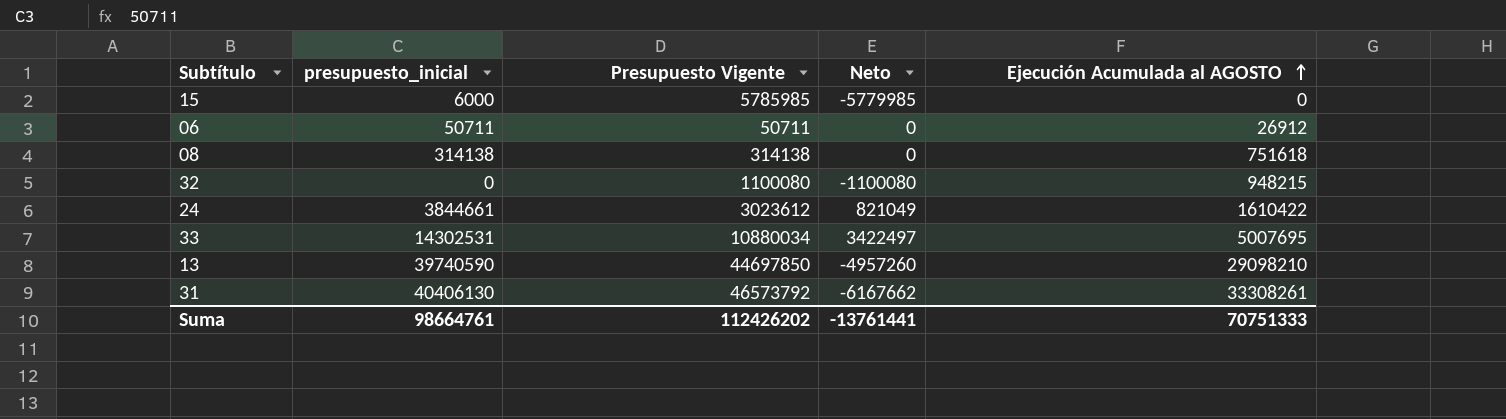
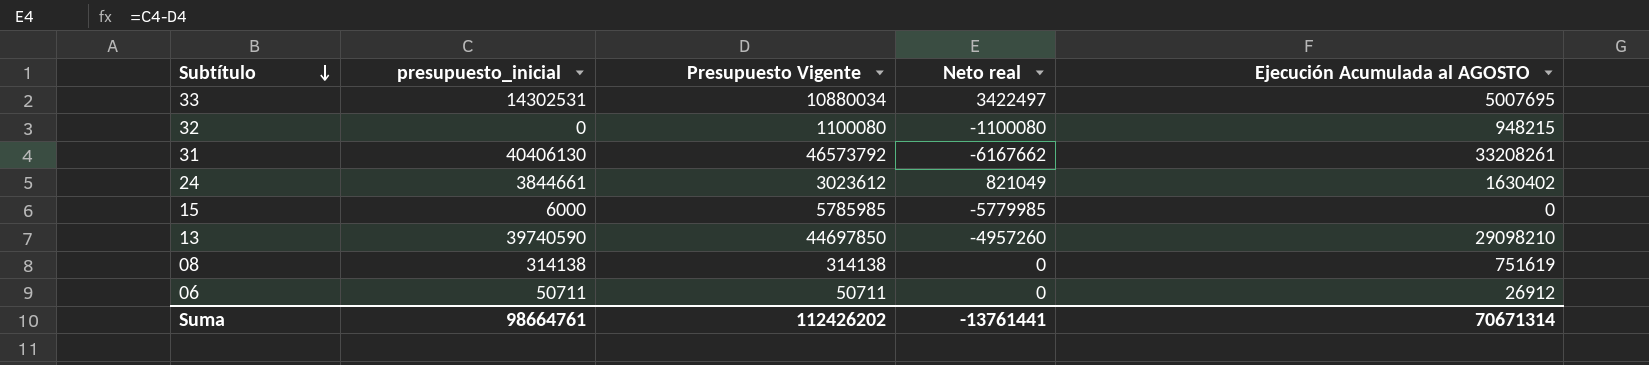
row order: Ejecución Acumulada al AGOSTO ascending -> Subtítulo descending
column name: Neto -> Neto real
31 | Ejecución Acumulada al AGOSTO: 33308261 -> 33208261
24 | Ejecución Acumulada al AGOSTO: 1610422 -> 1630402
08 | Ejecución Acumulada al AGOSTO: 751618 -> 751619
Suma | Ejecución Acumulada al AGOSTO: 70751333 -> 70671314

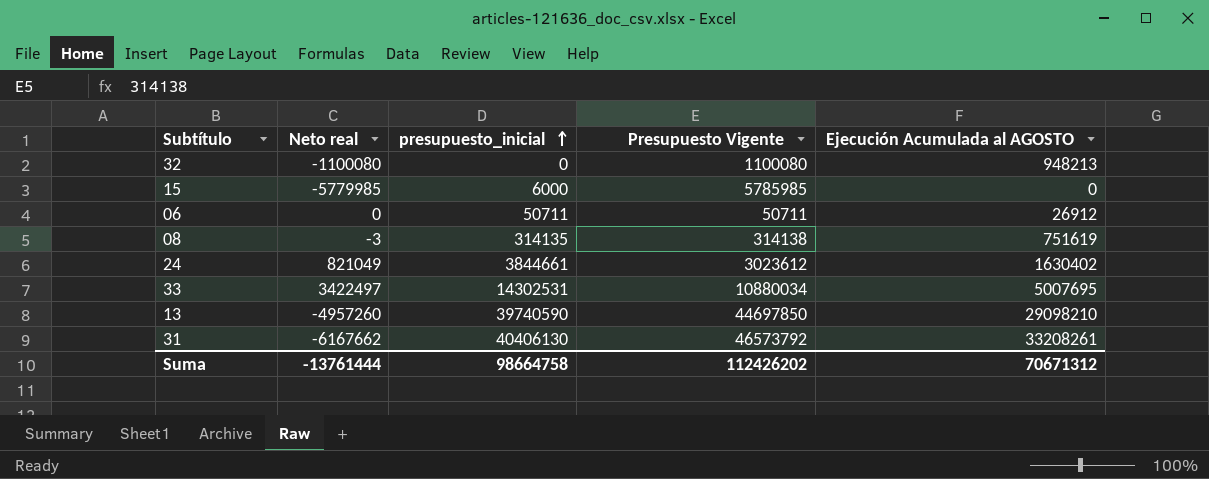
row order: Subtítulo descending -> presupuesto_inicial ascending
column Neto real | position: 4 -> 2
32 | Ejecución Acumulada al AGOSTO: 948215 -> 948213
08 | Neto real: 0 -> -3
08 | presupuesto_inicial: 314138 -> 314135
Suma | Neto real: -13761441 -> -13761444
Suma | presupuesto_inicial: 98664761 -> 98664758
Suma | Ejecución Acumulada al AGOSTO: 70671314 -> 70671312

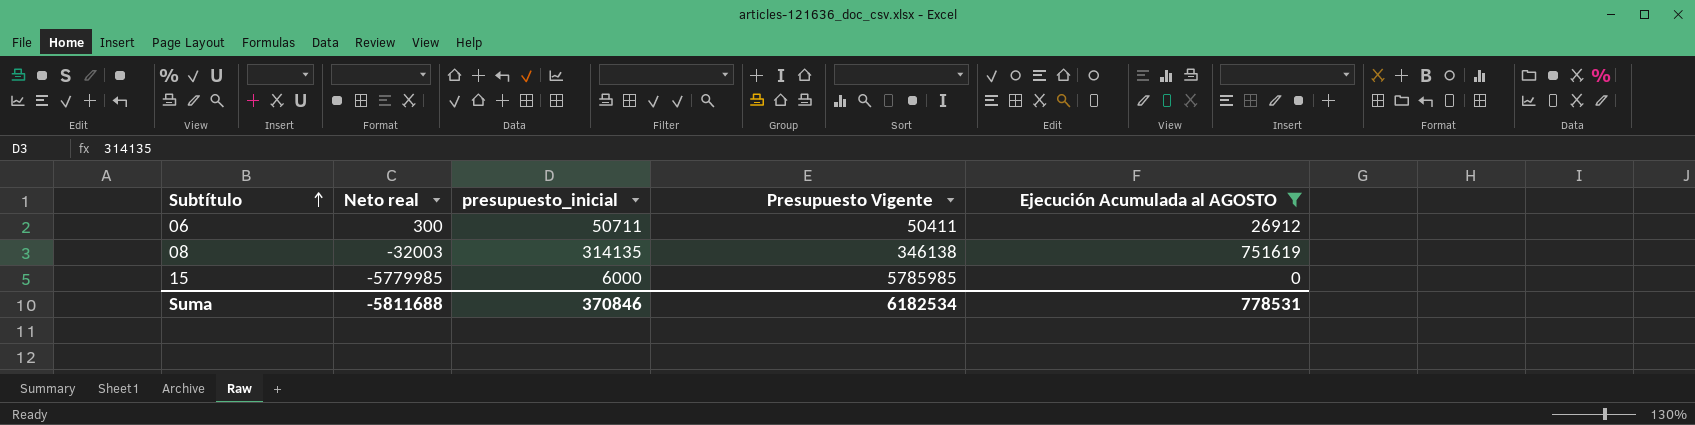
filter: none -> Ejecución Acumulada al AGOSTO <= 751619
row order: presupuesto_inicial ascending -> Subtítulo ascending
06 | Neto real: 0 -> 300
06 | Presupuesto Vigente: 50711 -> 50411
08 | Neto real: -3 -> -32003
08 | Presupuesto Vigente: 314138 -> 346138
Suma | Neto real: -13761444 -> -5811688
Suma | presupuesto_inicial: 98664758 -> 370846
Suma | Presupuesto Vigente: 112426202 -> 6182534
Suma | Ejecución Acumulada al AGOSTO: 70671312 -> 778531

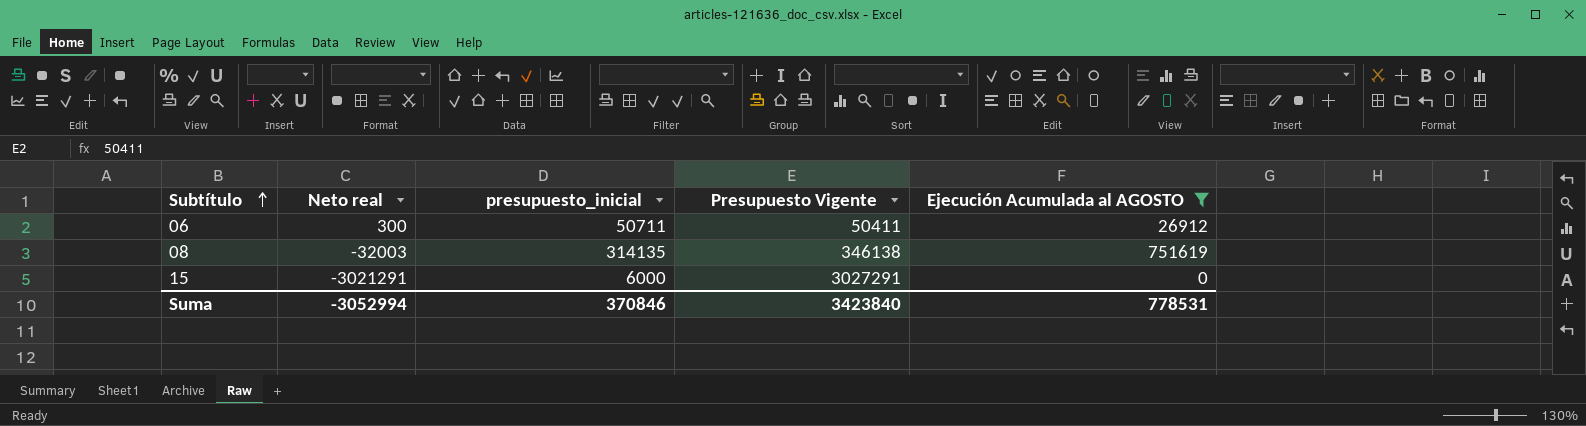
15 | Neto real: -5779985 -> -3021291
15 | Presupuesto Vigente: 5785985 -> 3027291
Suma | Neto real: -5811688 -> -3052994
Suma | Presupuesto Vigente: 6182534 -> 3423840

